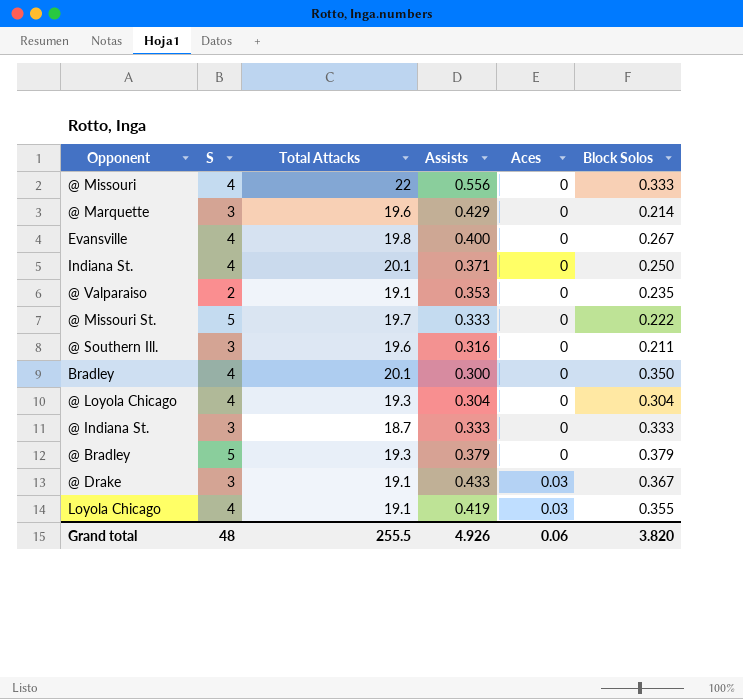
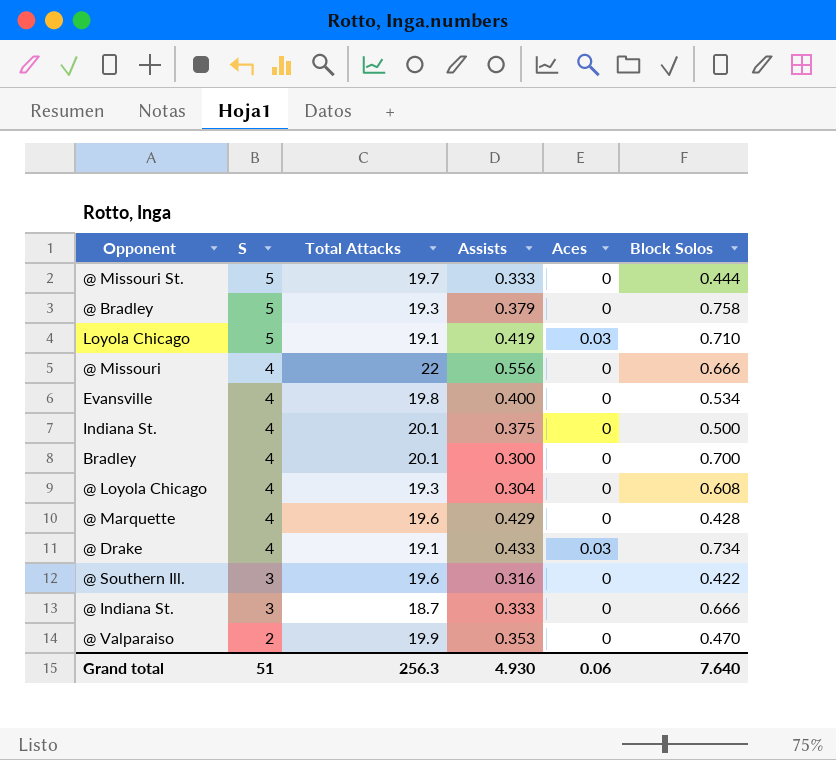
row order: Aces ascending -> S descending
@ Missouri St. | Block Solos: 0.222 -> 0.444
@ Bradley | Block Solos: 0.379 -> 0.758
Loyola Chicago | S: 4 -> 5
Loyola Chicago | Block Solos: 0.355 -> 0.710
@ Missouri | Block Solos: 0.333 -> 0.666
Evansville | Block Solos: 0.267 -> 0.534
Indiana St. | Assists: 0.371 -> 0.375
Indiana St. | Block Solos: 0.250 -> 0.500
Bradley | Block Solos: 0.350 -> 0.700
@ Loyola Chicago | Block Solos: 0.304 -> 0.608
@ Marquette | S: 3 -> 4
@ Marquette | Block Solos: 0.214 -> 0.428
@ Drake | S: 3 -> 4
@ Drake | Block Solos: 0.367 -> 0.734
@ Southern Ill. | Block Solos: 0.211 -> 0.422
@ Indiana St. | Block Solos: 0.333 -> 0.666
@ Valparaiso | Total Attacks: 19.1 -> 19.9
@ Valparaiso | Block Solos: 0.235 -> 0.470
Grand total | S: 48 -> 51
Grand total | Total Attacks: 255.5 -> 256.3
Grand total | Assists: 4.926 -> 4.930
Grand total | Block Solos: 3.820 -> 7.640

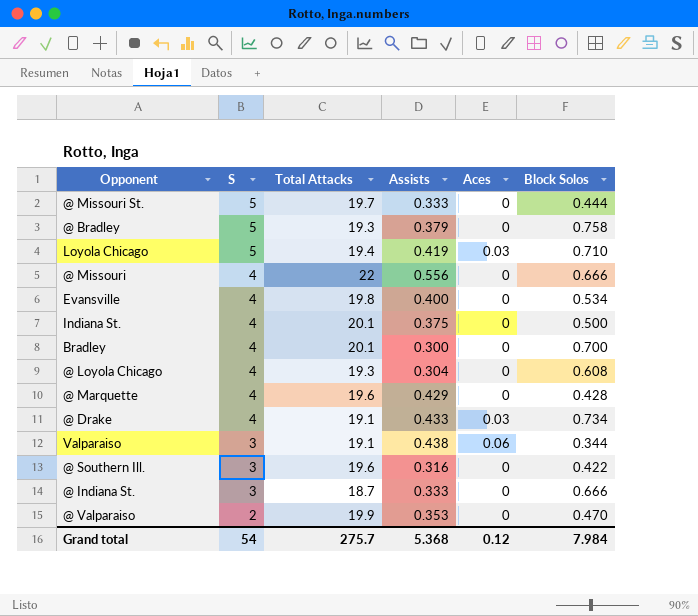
Loyola Chicago | Total Attacks: 19.1 -> 19.4
row Valparaiso: none -> 3 | 19.1 | 0.438 | 0.06 | 0.344
Grand total | S: 51 -> 54
Grand total | Total Attacks: 256.3 -> 275.7
Grand total | Assists: 4.930 -> 5.368
Grand total | Aces: 0.06 -> 0.12
Grand total | Block Solos: 7.640 -> 7.984

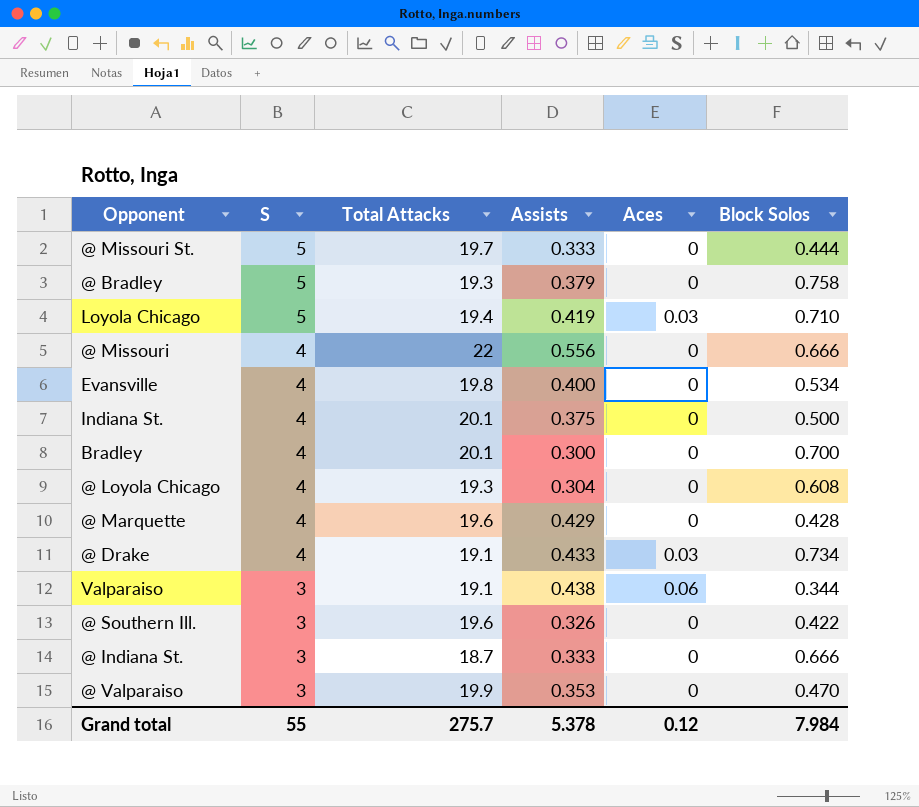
@ Southern Ill. | Assists: 0.316 -> 0.326
@ Valparaiso | S: 2 -> 3
Grand total | S: 54 -> 55
Grand total | Assists: 5.368 -> 5.378

